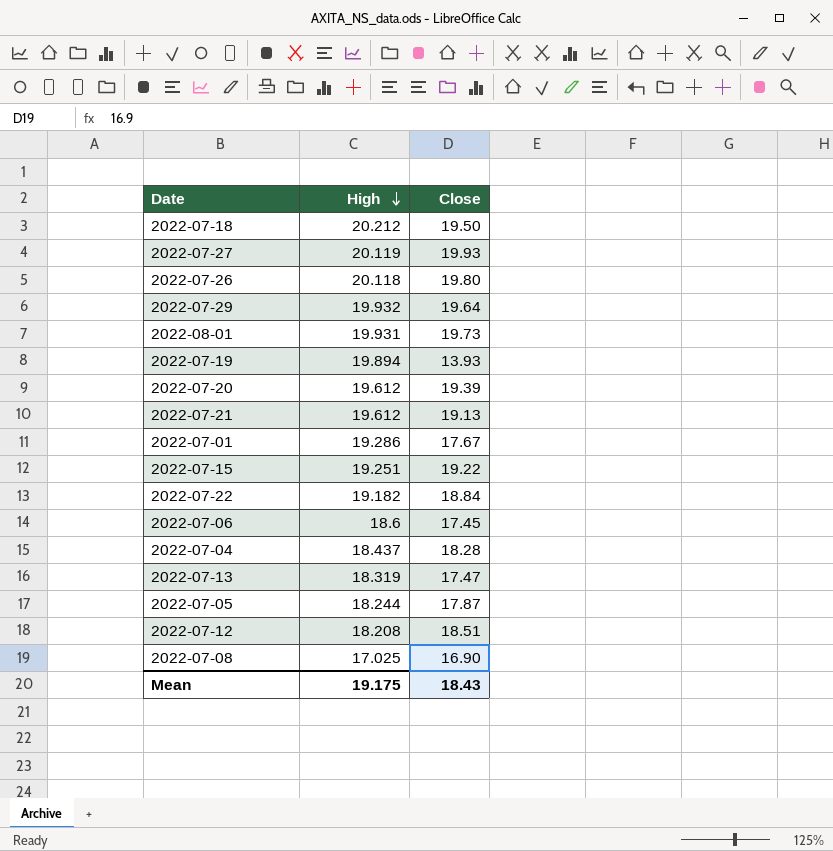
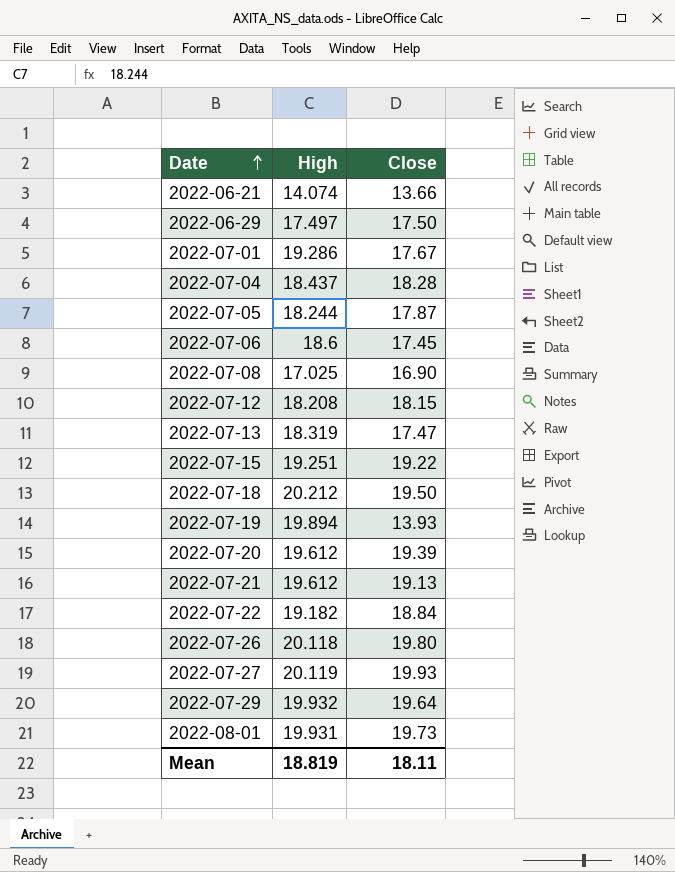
row order: High descending -> Date ascending
row 2022-06-21: none -> 14.074 | 13.66
row 2022-06-29: none -> 17.497 | 17.50
2022-07-12 | Close: 18.51 -> 18.15
Mean | High: 19.175 -> 18.819
Mean | Close: 18.43 -> 18.11

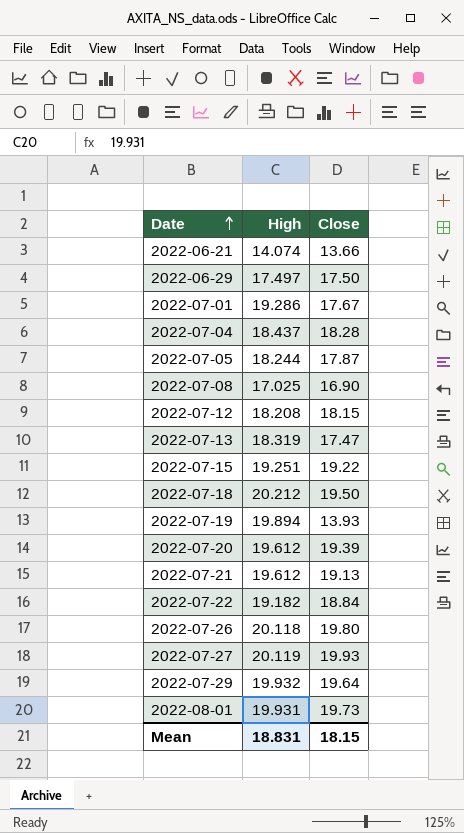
row 2022-07-06: 18.6 | 17.45 -> none
Mean | High: 18.819 -> 18.831
Mean | Close: 18.11 -> 18.15

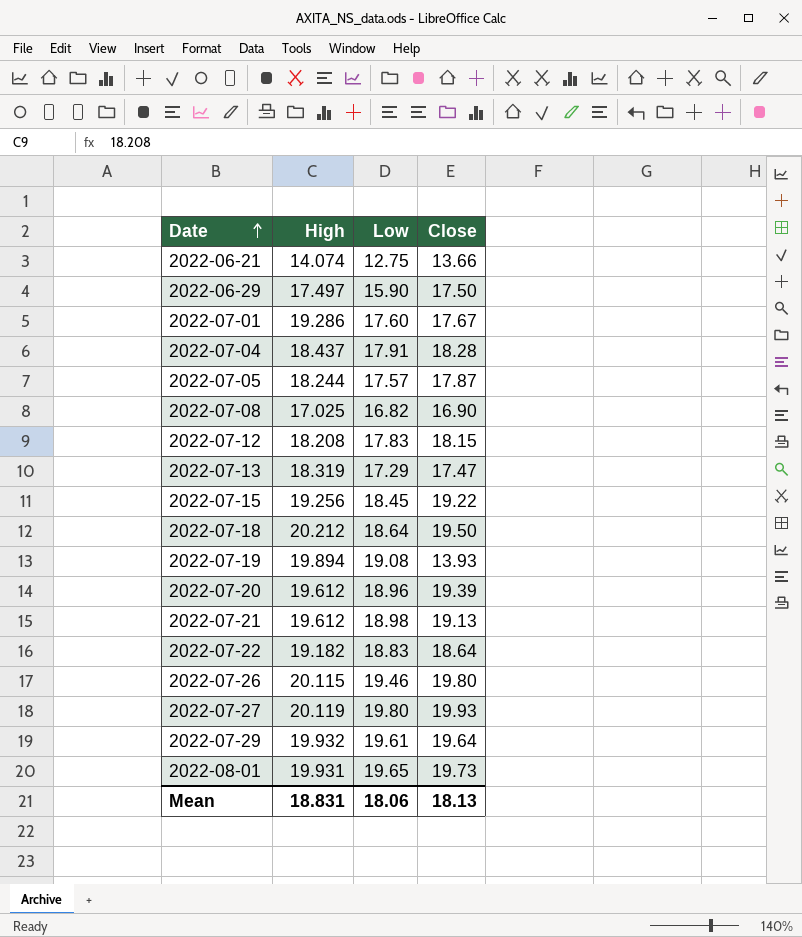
column Low | position: none -> 3
2022-07-15 | High: 19.251 -> 19.256
2022-07-22 | Close: 18.84 -> 18.64
2022-07-26 | High: 20.118 -> 20.115
Mean | Close: 18.15 -> 18.13

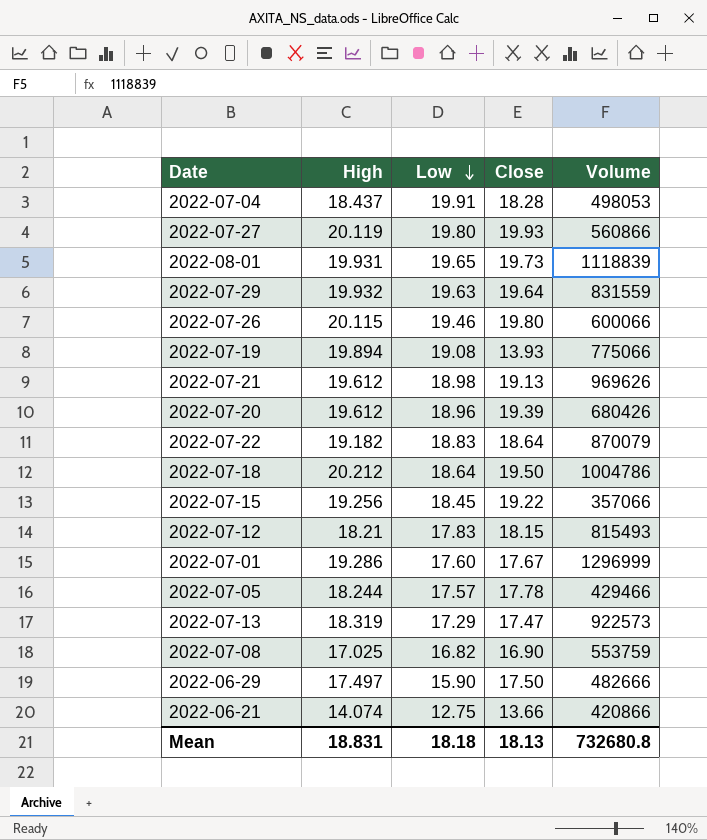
row order: Date ascending -> Low descending
column Volume | position: none -> 5
2022-07-04 | Low: 17.91 -> 19.91
2022-07-29 | Low: 19.61 -> 19.63
2022-07-12 | High: 18.208 -> 18.21
2022-07-05 | Close: 17.87 -> 17.78
Mean | Low: 18.06 -> 18.18

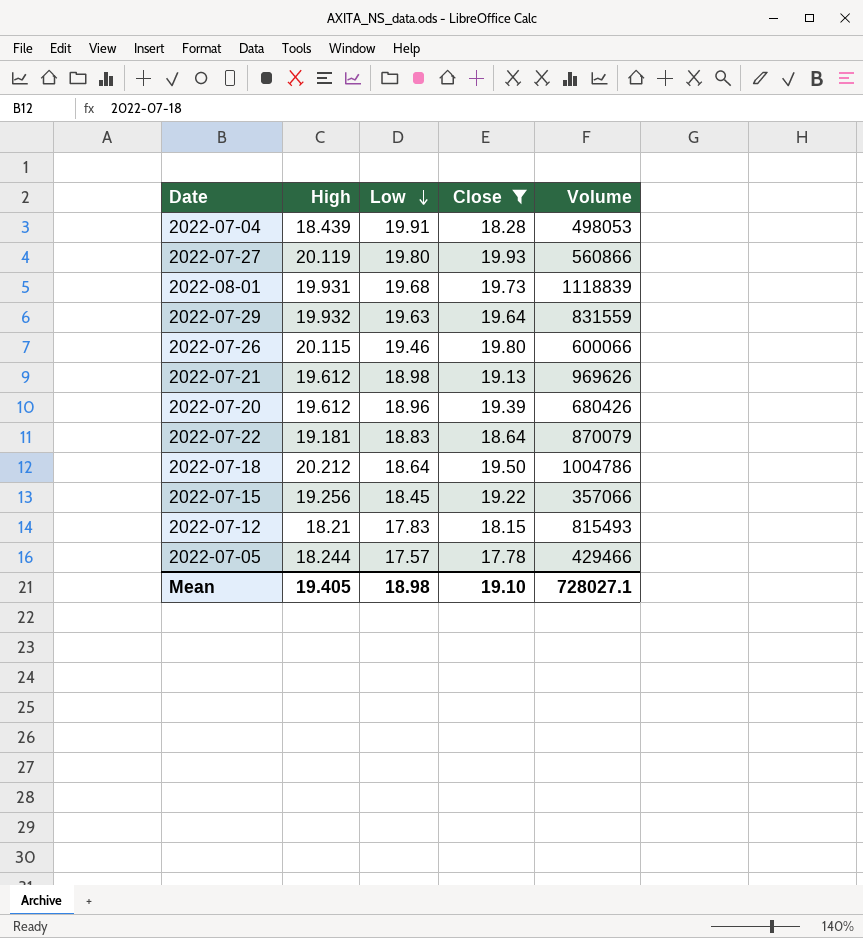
filter: none -> Close >= 17.78
2022-07-04 | High: 18.437 -> 18.439
2022-08-01 | Low: 19.65 -> 19.68
2022-07-22 | High: 19.182 -> 19.181
Mean | High: 18.831 -> 19.405
Mean | Low: 18.18 -> 18.98
Mean | Close: 18.13 -> 19.10
Mean | Volume: 732680.8 -> 728027.1

